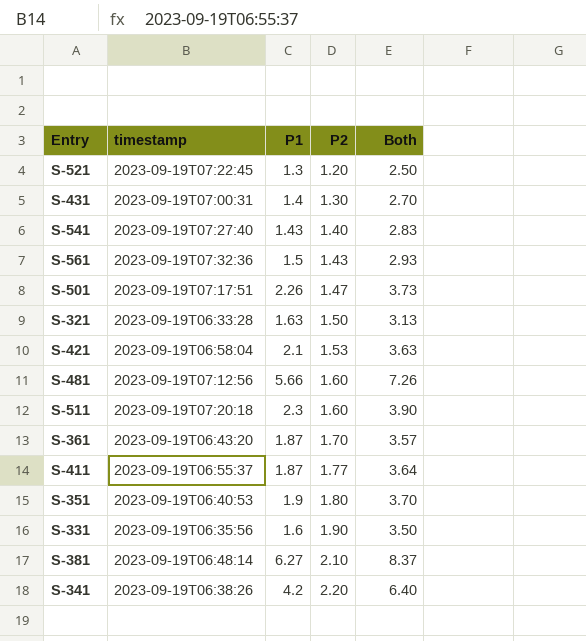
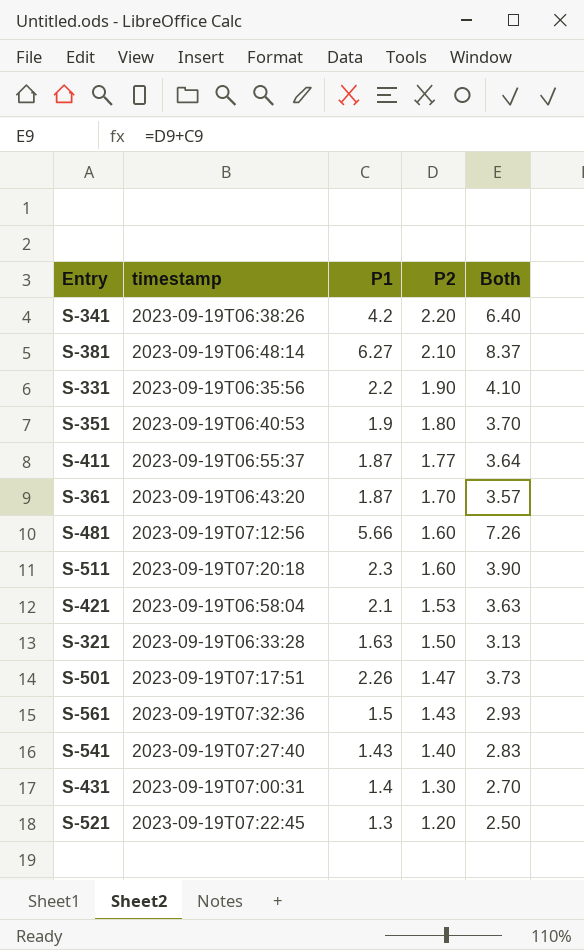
row order: P2 ascending -> P2 descending
S-331 | P1: 1.6 -> 2.2
S-331 | Both: 3.50 -> 4.10

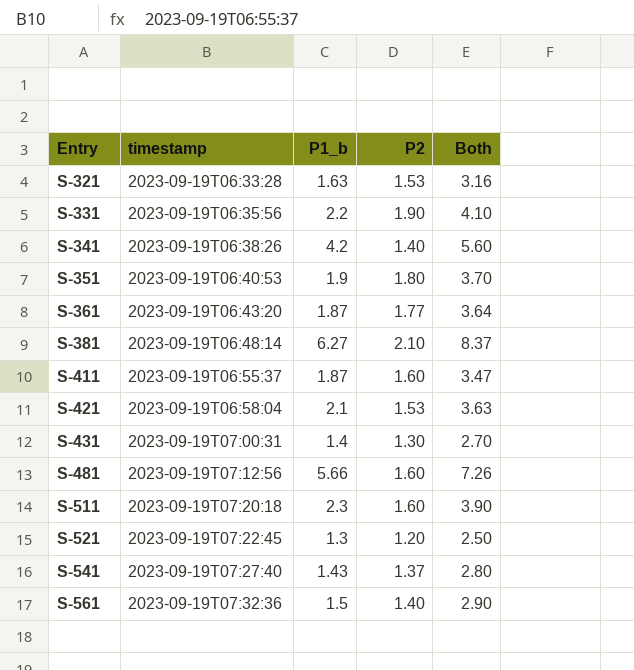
row order: P2 descending -> Entry ascending
column name: P1 -> P1_b
row S-501: 2023-09-19T07:17:51 | 2.26 | 1.47 | 3.73 -> none
S-321 | P2: 1.50 -> 1.53
S-321 | Both: 3.13 -> 3.16
S-341 | P2: 2.20 -> 1.40
S-341 | Both: 6.40 -> 5.60
S-361 | P2: 1.70 -> 1.77
S-361 | Both: 3.57 -> 3.64
S-411 | P2: 1.77 -> 1.60
S-411 | Both: 3.64 -> 3.47
S-541 | P2: 1.40 -> 1.37
S-541 | Both: 2.83 -> 2.80
S-561 | P2: 1.43 -> 1.40
S-561 | Both: 2.93 -> 2.90

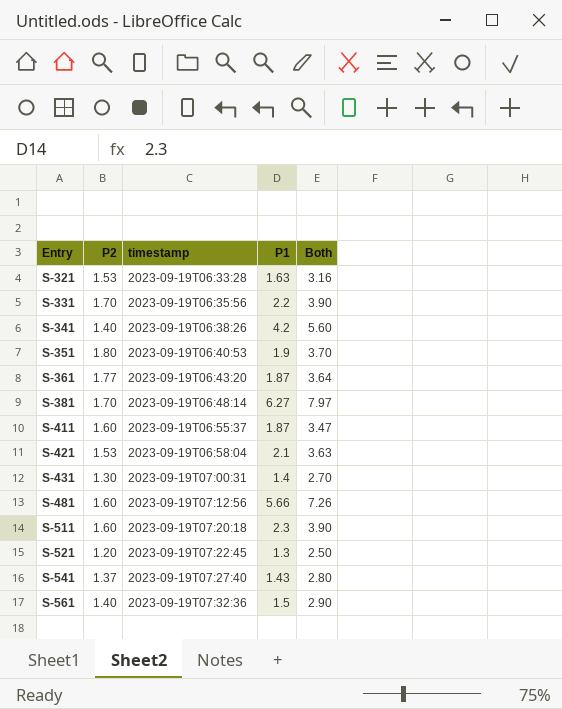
column P2 | position: 4 -> 2
column name: P1_b -> P1
S-331 | P2: 1.90 -> 1.70
S-331 | Both: 4.10 -> 3.90
S-381 | P2: 2.10 -> 1.70
S-381 | Both: 8.37 -> 7.97

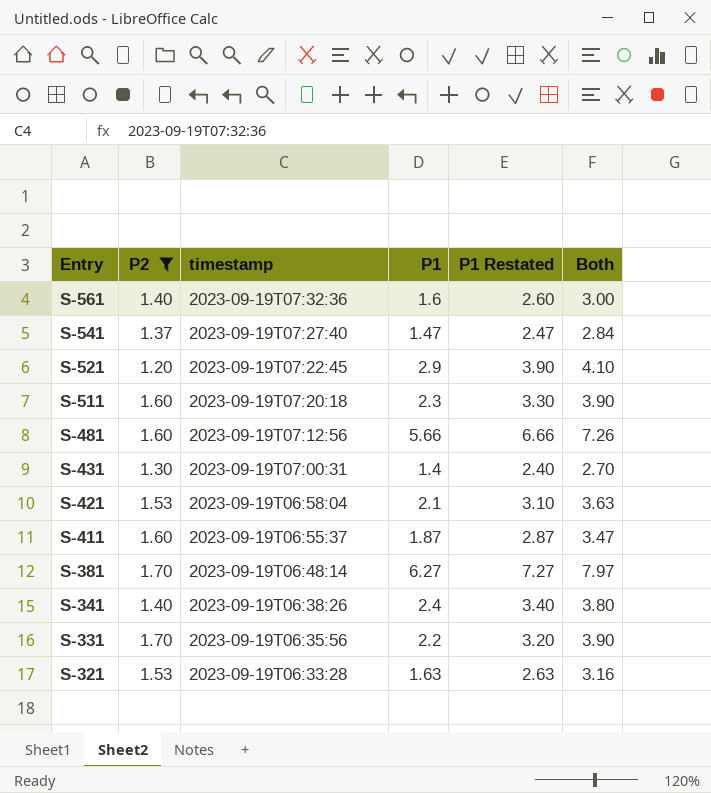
filter: none -> P2 <= 1.70
row order: Entry ascending -> Entry descending
column P1 Restated | formula: none -> [P1] + 1
S-561 | P1: 1.5 -> 1.6
S-561 | Both: 2.90 -> 3.00
S-541 | P1: 1.43 -> 1.47
S-541 | Both: 2.80 -> 2.84
S-521 | P1: 1.3 -> 2.9
S-521 | Both: 2.50 -> 4.10
S-341 | P1: 4.2 -> 2.4
S-341 | Both: 5.60 -> 3.80

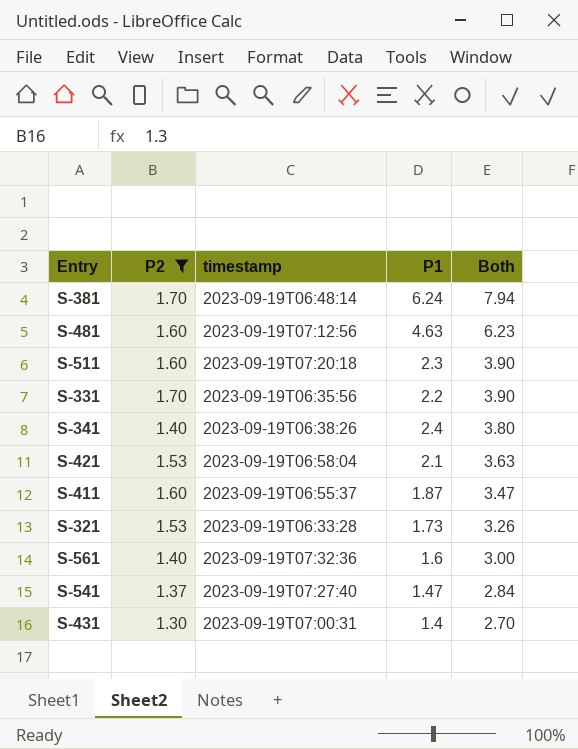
row order: Entry descending -> Both descending
column P1 Restated | formula: [P1] + 1 -> none
row S-521: 1.20 | 2023-09-19T07:22:45 | 2.9 | 3.90 | 4.10 -> none
S-381 | P1: 6.27 -> 6.24
S-381 | Both: 7.97 -> 7.94
S-481 | P1: 5.66 -> 4.63
S-481 | Both: 7.26 -> 6.23
S-321 | P1: 1.63 -> 1.73
S-321 | Both: 3.16 -> 3.26

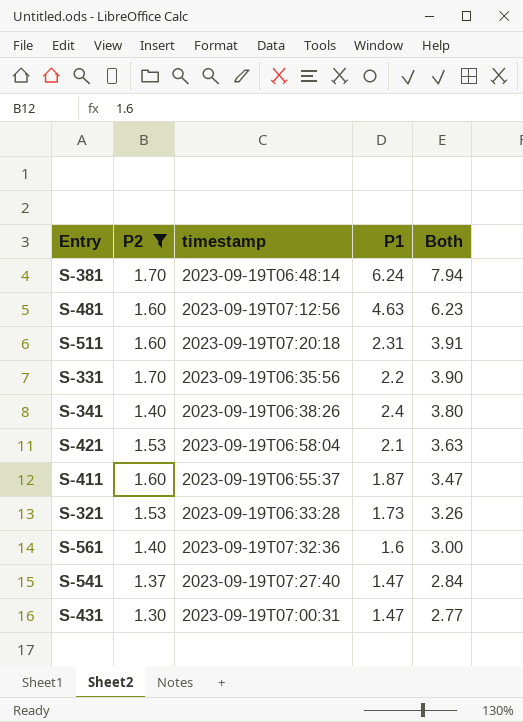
S-511 | P1: 2.3 -> 2.31
S-511 | Both: 3.90 -> 3.91
S-431 | P1: 1.4 -> 1.47
S-431 | Both: 2.70 -> 2.77

